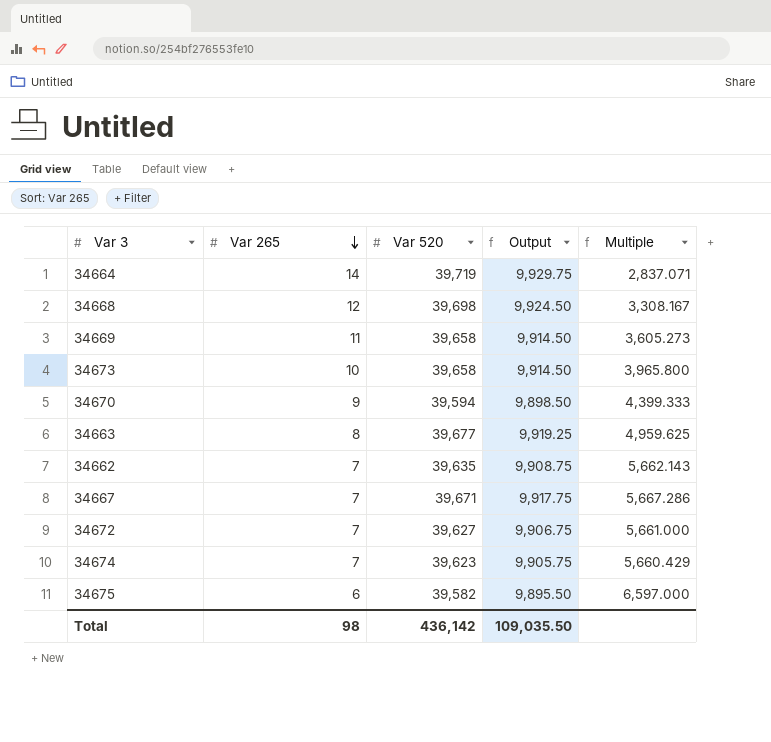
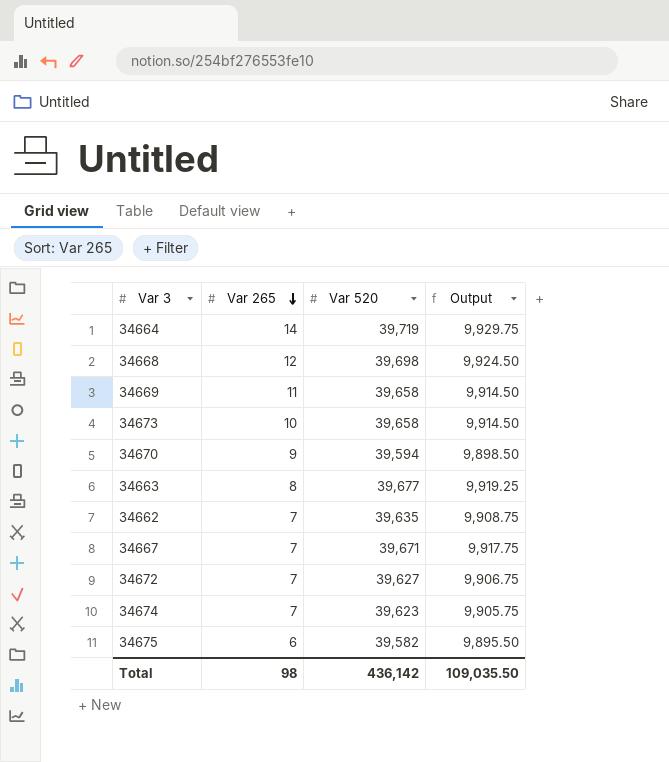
column Multiple | formula: [Var 520] / [Var 265] -> none

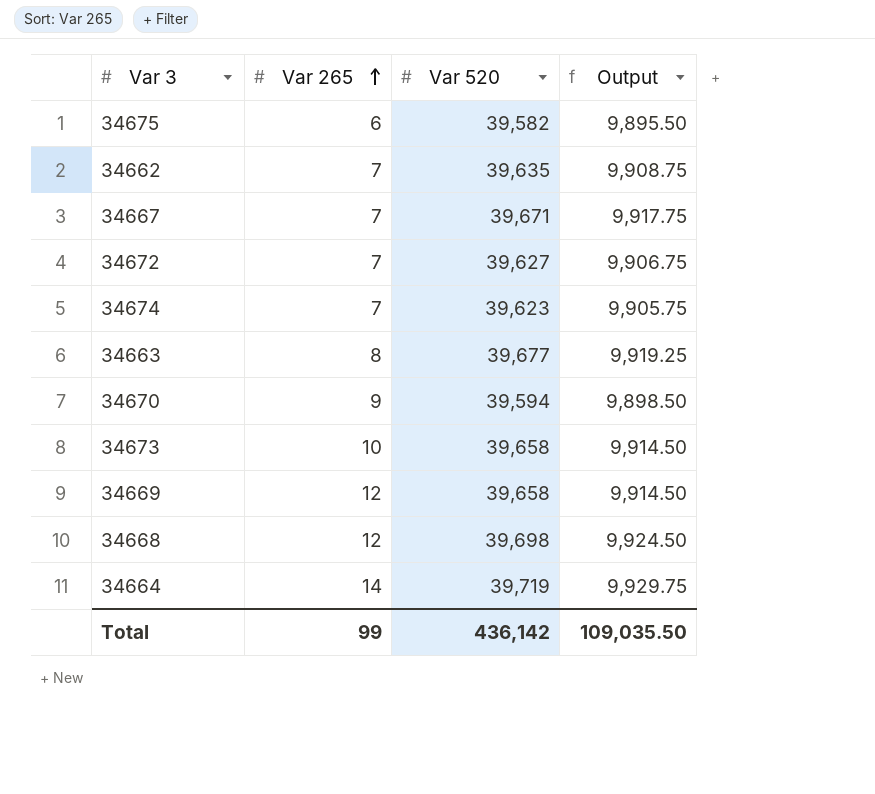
row order: Var 265 descending -> Var 265 ascending
34669 | Var 265: 11 -> 12
Total | Var 265: 98 -> 99

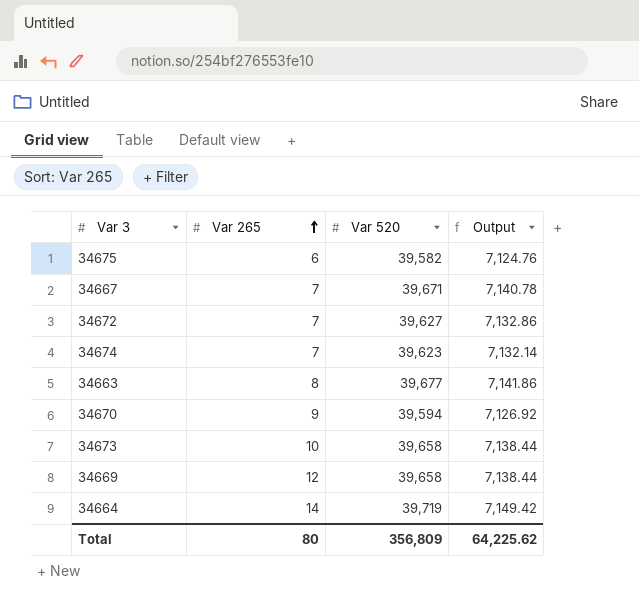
column Output | formula: [Var 520] * 0.25 -> [Var 520] * 0.18
row 34662: 7 | 39,635 | 9,908.75 -> none
row 34668: 12 | 39,698 | 9,924.50 -> none
Total | Var 265: 99 -> 80
Total | Var 520: 436,142 -> 356,809
Total | Output: 109,035.50 -> 64,225.62

